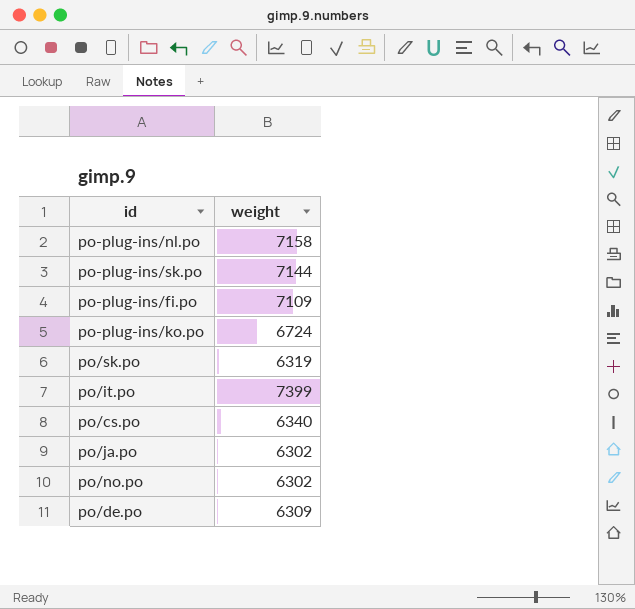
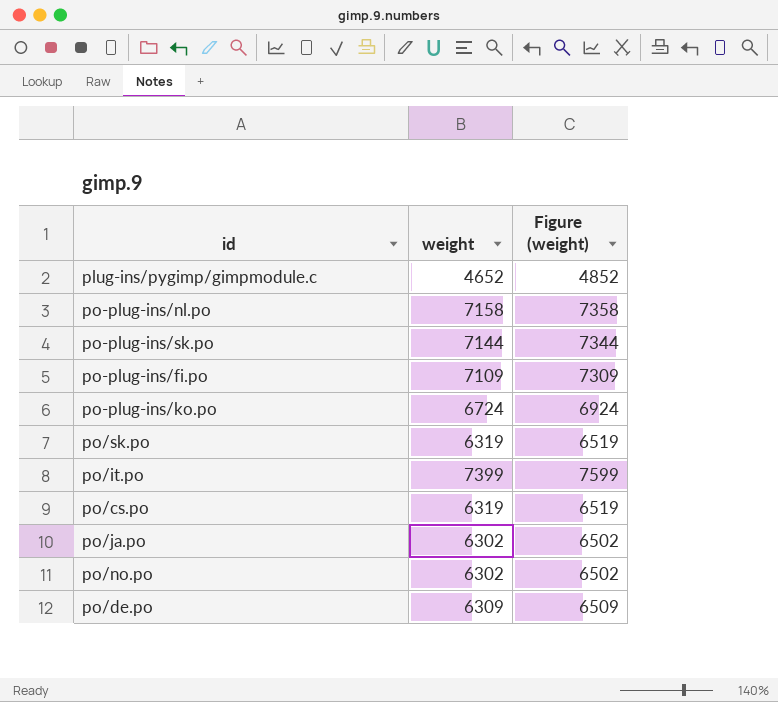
column Figure (weight) | formula: none -> [weight] + 200
row plug-ins/pygimp/gimpmodule.c: none -> 4652 | 4852
po/cs.po | weight: 6340 -> 6319

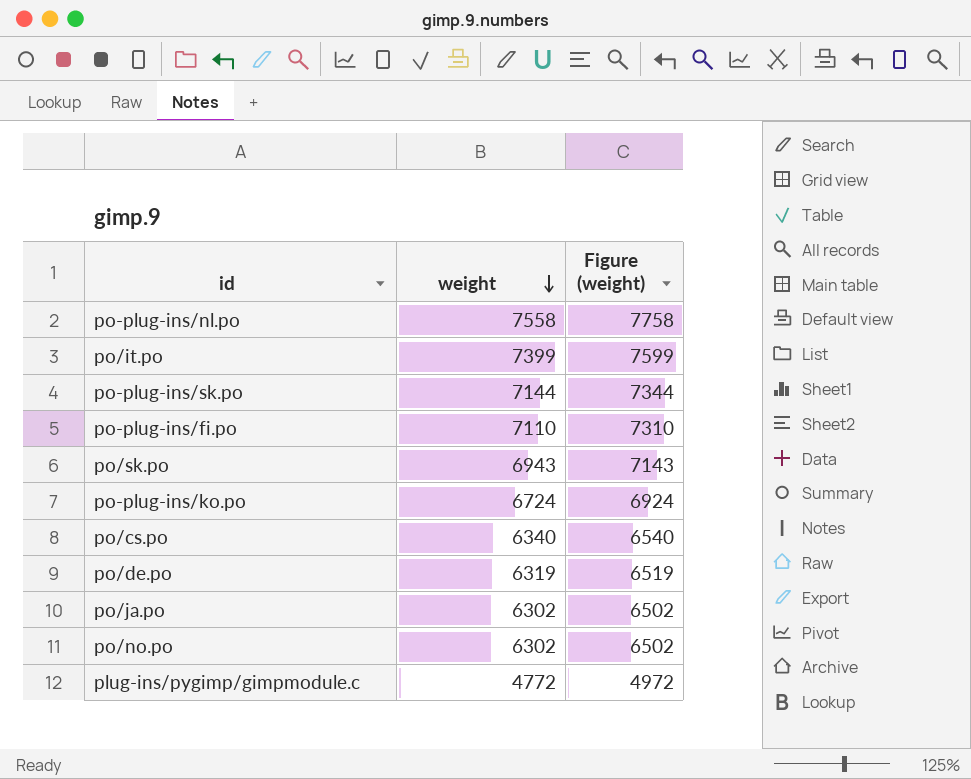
row order: none -> weight descending
po-plug-ins/nl.po | weight: 7158 -> 7558
po-plug-ins/nl.po | Figure (weight): 7358 -> 7758
po-plug-ins/fi.po | weight: 7109 -> 7110
po-plug-ins/fi.po | Figure (weight): 7309 -> 7310
po/sk.po | weight: 6319 -> 6943
po/sk.po | Figure (weight): 6519 -> 7143
po/cs.po | weight: 6319 -> 6340
po/cs.po | Figure (weight): 6519 -> 6540
po/de.po | weight: 6309 -> 6319
po/de.po | Figure (weight): 6509 -> 6519
plug-ins/pygimp/gimpmodule.c | weight: 4652 -> 4772
plug-ins/pygimp/gimpmodule.c | Figure (weight): 4852 -> 4972

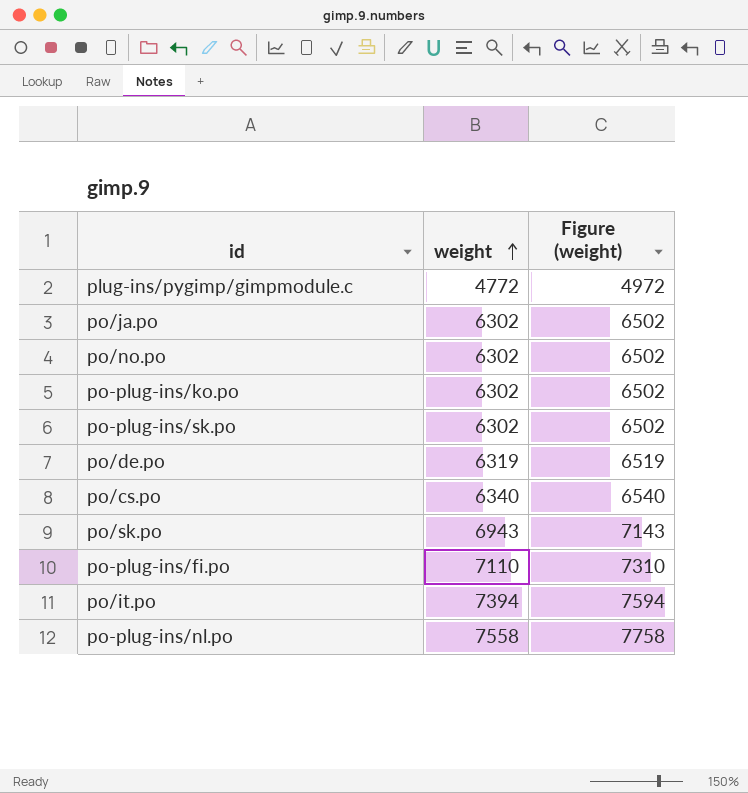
row order: weight descending -> weight ascending
po-plug-ins/ko.po | weight: 6724 -> 6302
po-plug-ins/ko.po | Figure (weight): 6924 -> 6502
po-plug-ins/sk.po | weight: 7144 -> 6302
po-plug-ins/sk.po | Figure (weight): 7344 -> 6502
po/it.po | weight: 7399 -> 7394
po/it.po | Figure (weight): 7599 -> 7594

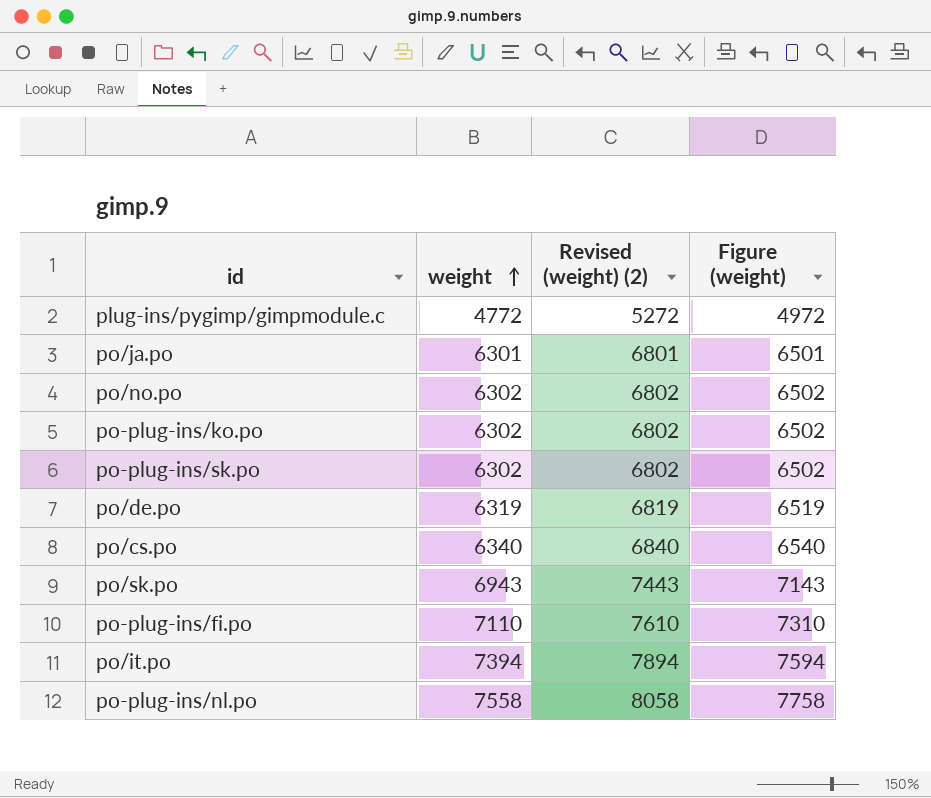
column Revised (weight) (2) | formula: none -> [weight] + 500
po/ja.po | weight: 6302 -> 6301
po/ja.po | Figure (weight): 6502 -> 6501

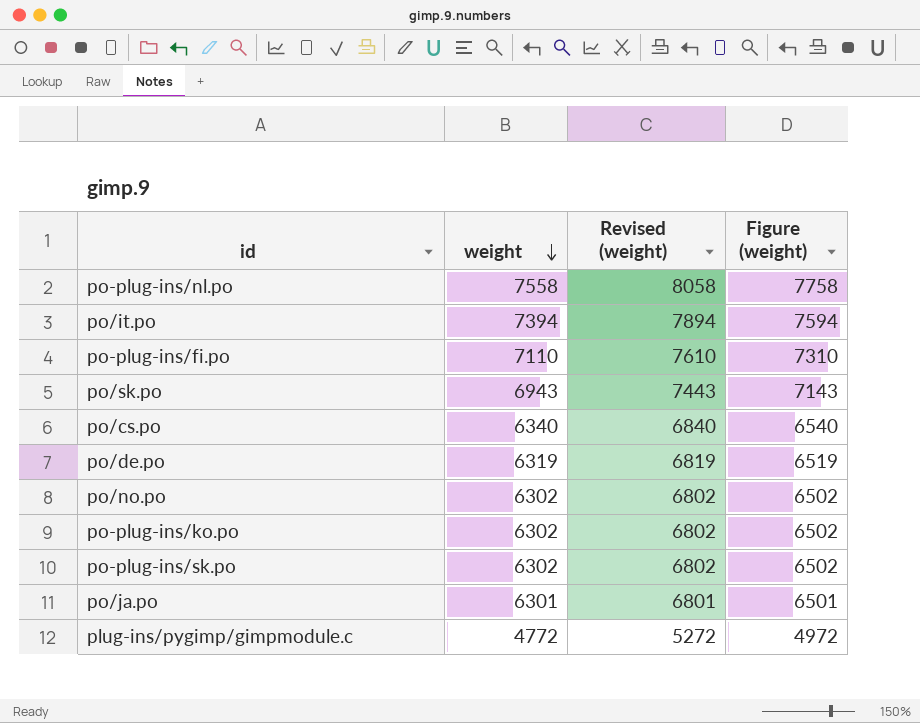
row order: weight ascending -> weight descending
column name: Revised (weight) (2) -> Revised (weight)

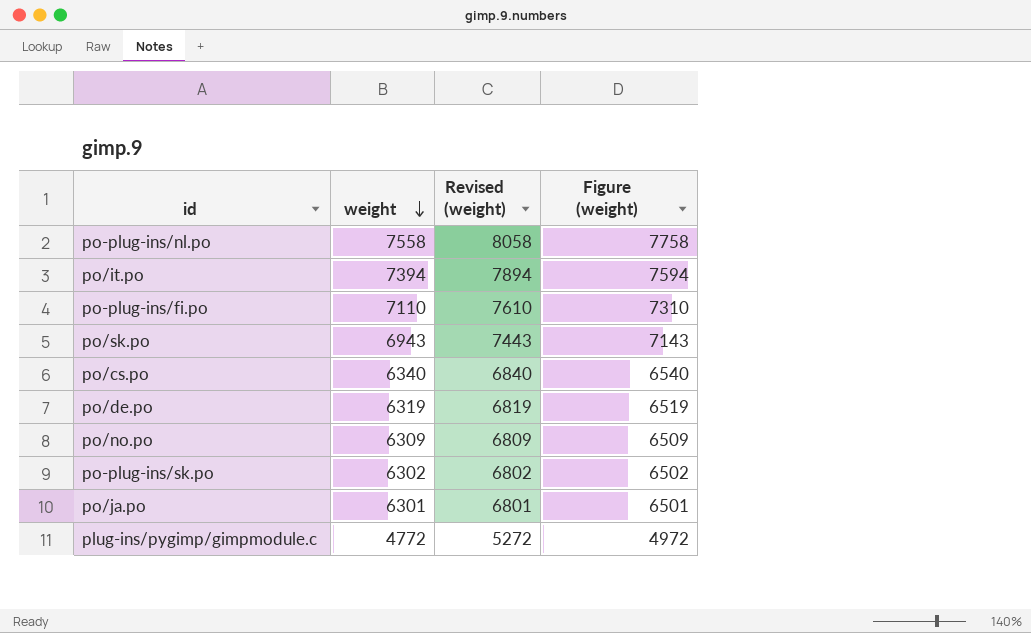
row po-plug-ins/ko.po: 6302 | 6802 | 6502 -> none
po/no.po | weight: 6302 -> 6309
po/no.po | Revised (weight): 6802 -> 6809
po/no.po | Figure (weight): 6502 -> 6509

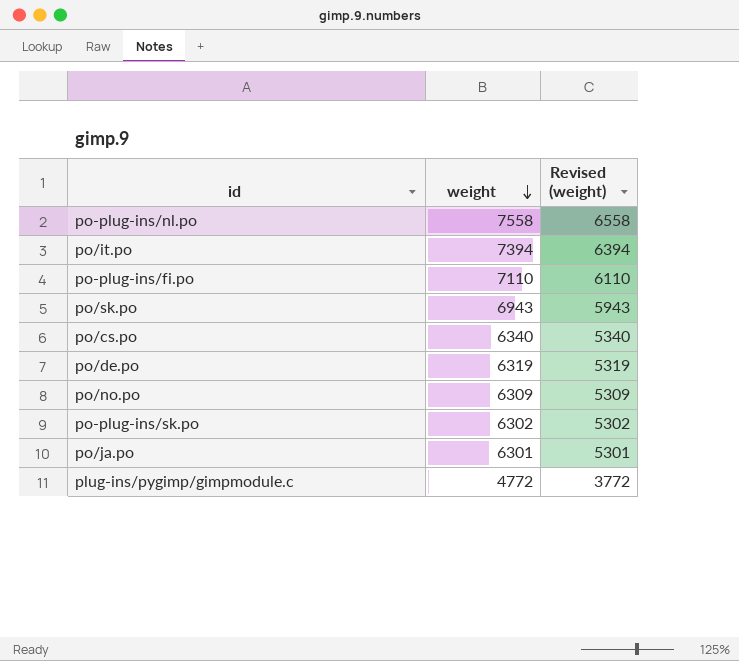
column Figure (weight) | formula: [weight] + 200 -> none
column Revised (weight) | formula: [weight] + 500 -> [weight] - 1000

